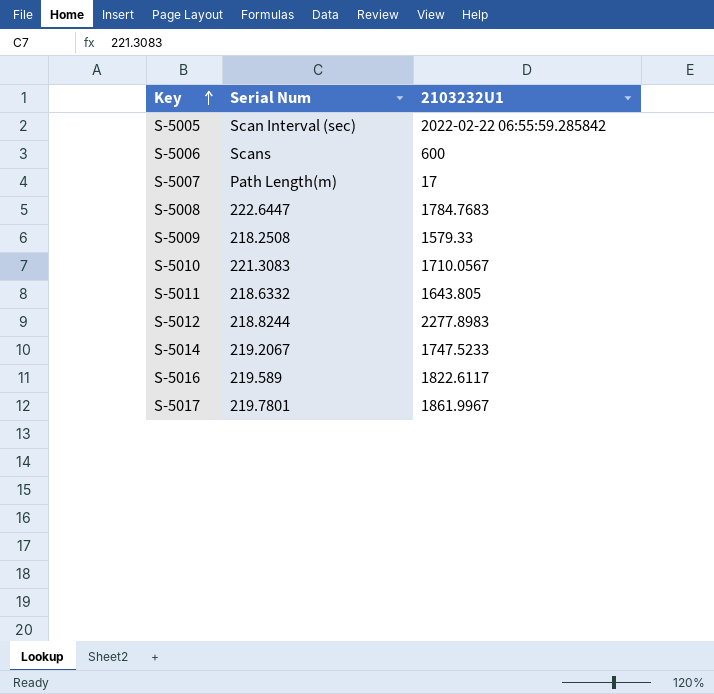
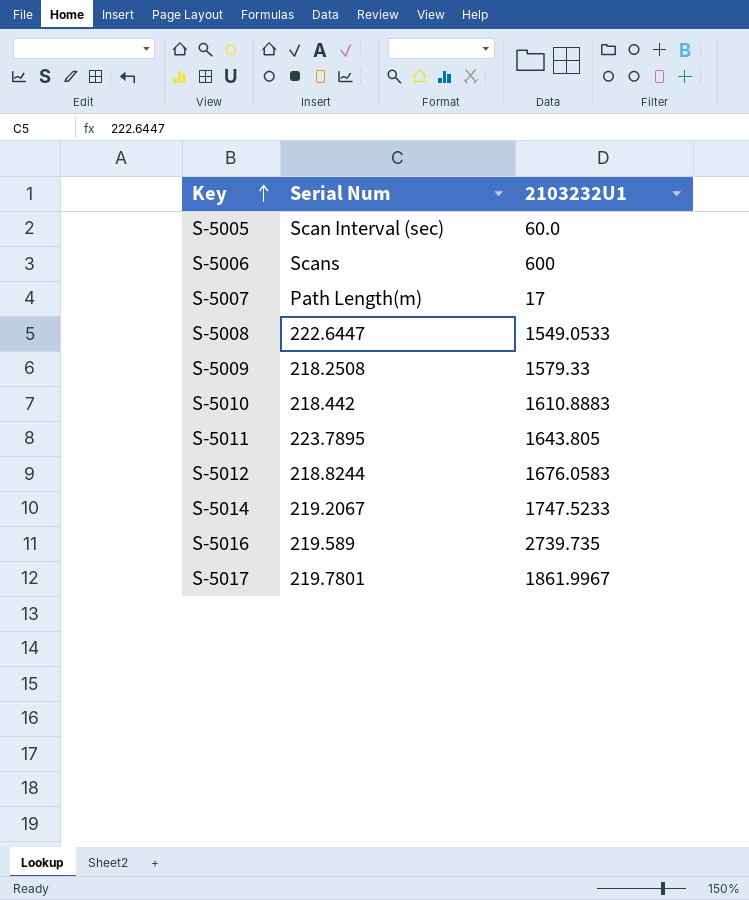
S-5005 | 2103232U1: 2022-02-22 06:55:59.285842 -> 60.0
S-5008 | 2103232U1: 1784.7683 -> 1549.0533
S-5010 | Serial Num: 221.3083 -> 218.442
S-5010 | 2103232U1: 1710.0567 -> 1610.8883
S-5011 | Serial Num: 218.6332 -> 223.7895
S-5012 | 2103232U1: 2277.8983 -> 1676.0583
S-5016 | 2103232U1: 1822.6117 -> 2739.735

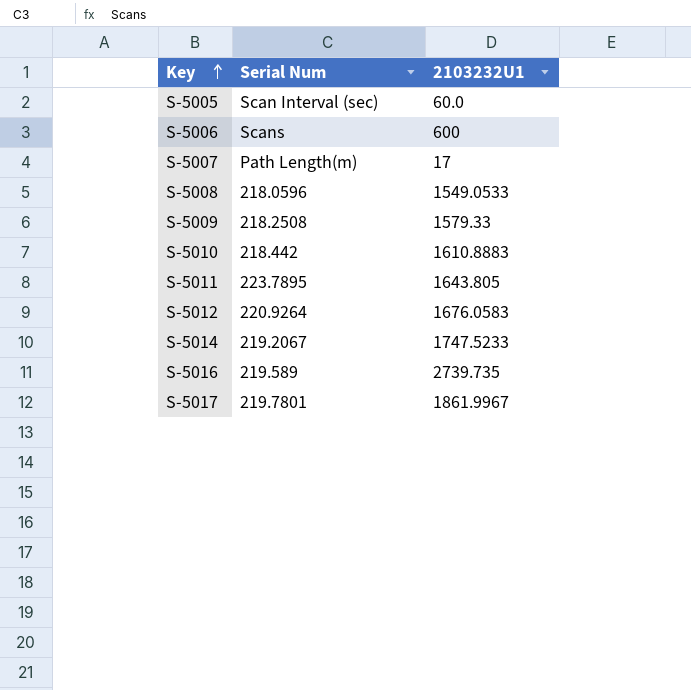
S-5008 | Serial Num: 222.6447 -> 218.0596
S-5012 | Serial Num: 218.8244 -> 220.9264

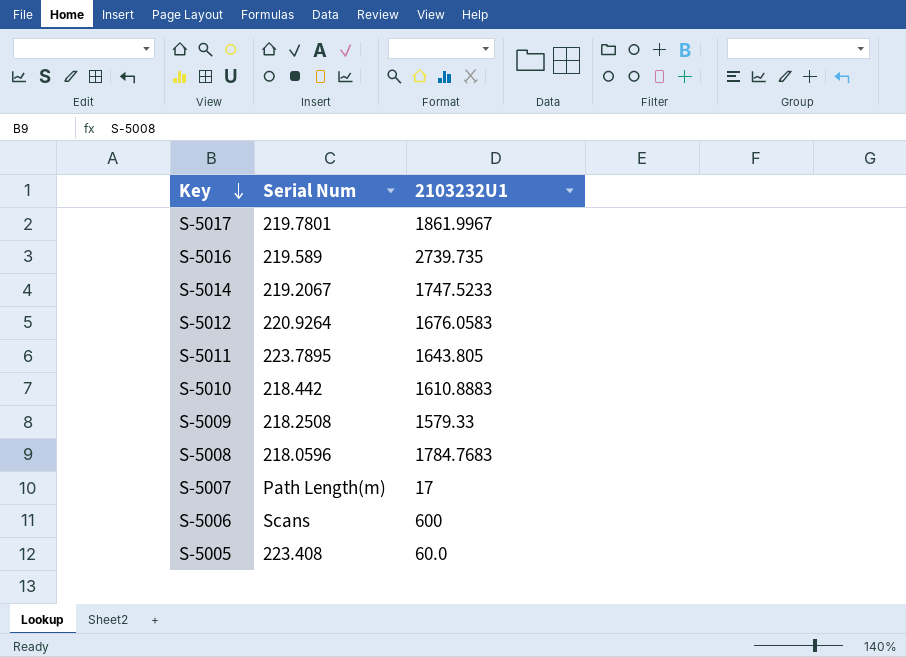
row order: Key ascending -> Key descending
S-5008 | 2103232U1: 1549.0533 -> 1784.7683
S-5005 | Serial Num: Scan Interval (sec) -> 223.408

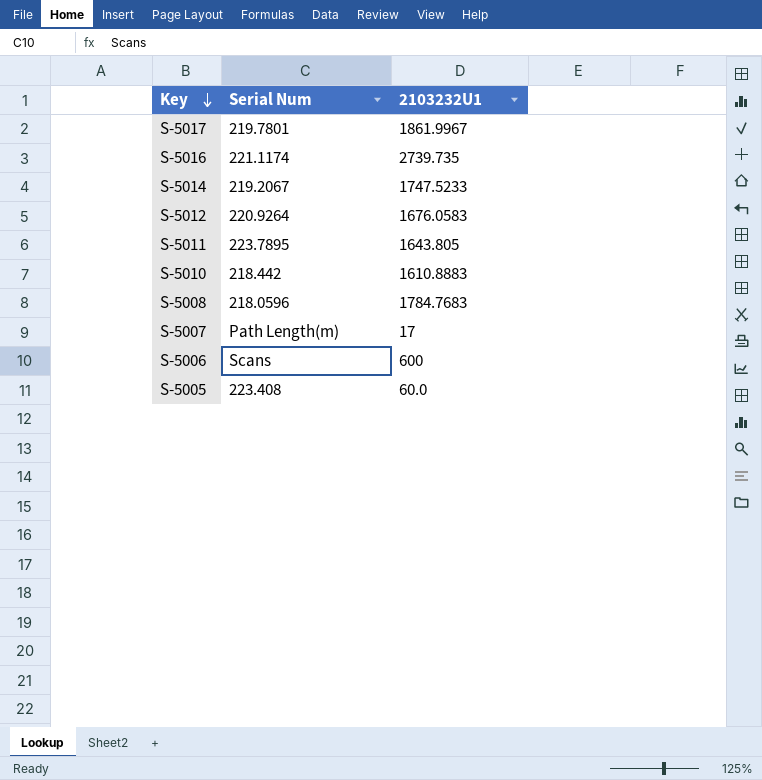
row S-5009: 218.2508 | 1579.33 -> none
S-5016 | Serial Num: 219.589 -> 221.1174

